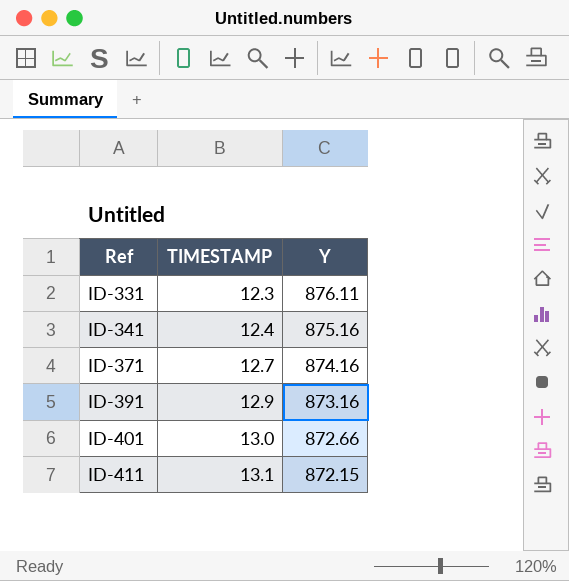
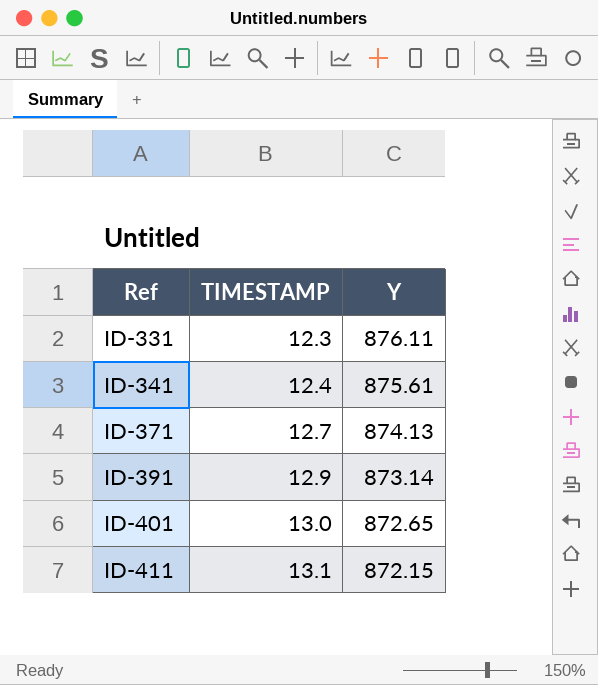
ID-341 | Y: 875.16 -> 875.61
ID-371 | Y: 874.16 -> 874.13
ID-391 | Y: 873.16 -> 873.14
ID-401 | Y: 872.66 -> 872.65

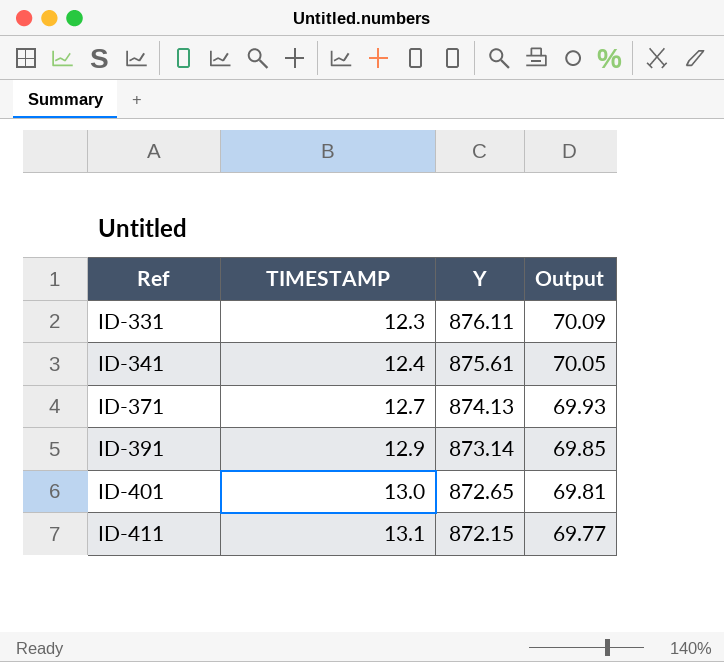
column Output | formula: none -> [Y] * 0.08

